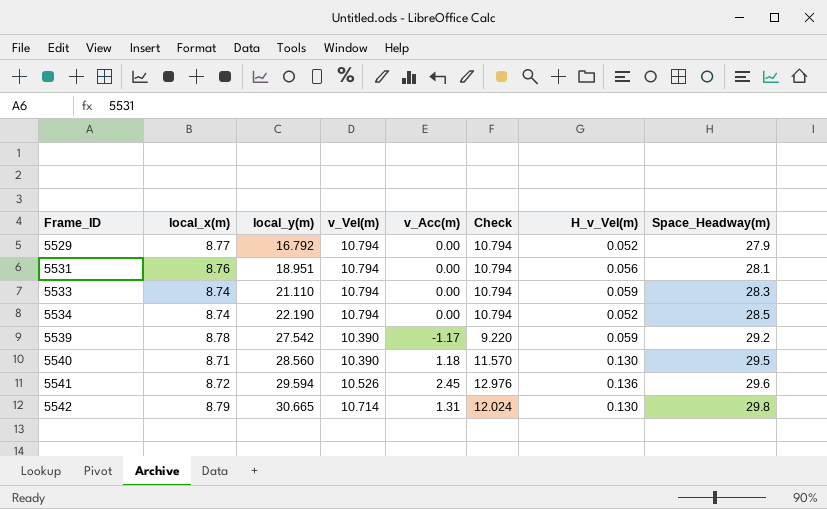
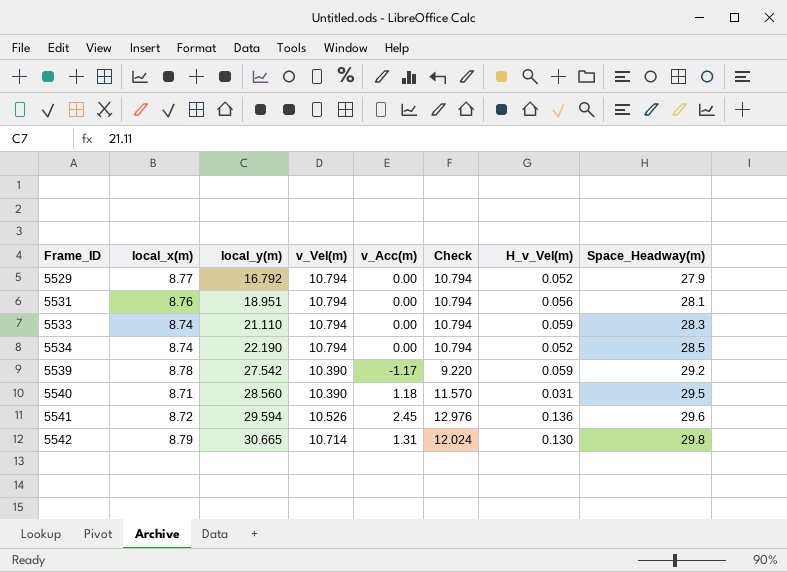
5540 | H_v_Vel(m): 0.130 -> 0.031

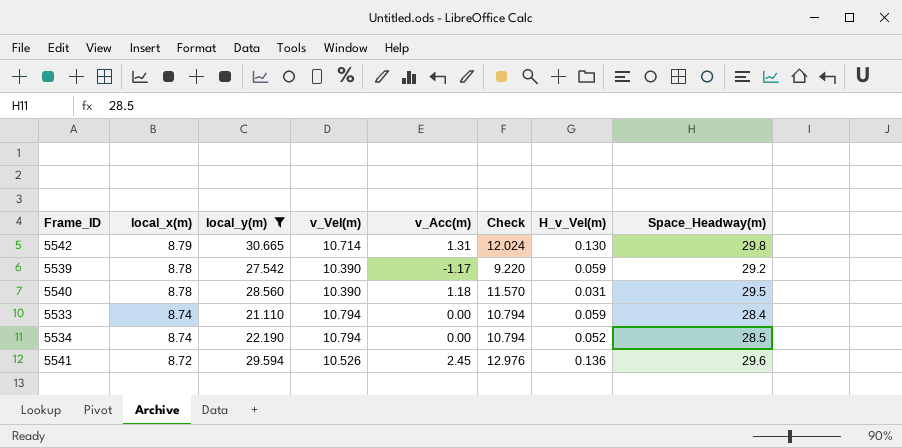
filter: none -> local_y(m) >= 21.110
row order: Frame_ID ascending -> local_x(m) descending
5540 | local_x(m): 8.71 -> 8.78
5533 | Space_Headway(m): 28.3 -> 28.4

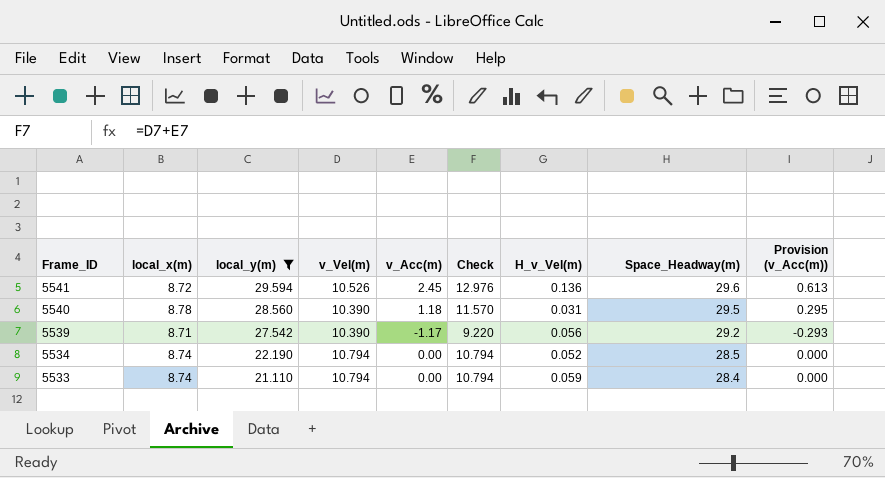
row order: local_x(m) descending -> Frame_ID descending
column Provision (v_Acc(m)) | formula: none -> [v_Acc(m)] * 0.25
row 5542: 8.79 | 30.665 | 10.714 | 1.31 | 12.024 | 0.130 | 29.8 -> none
5539 | local_x(m): 8.78 -> 8.71
5539 | H_v_Vel(m): 0.059 -> 0.056

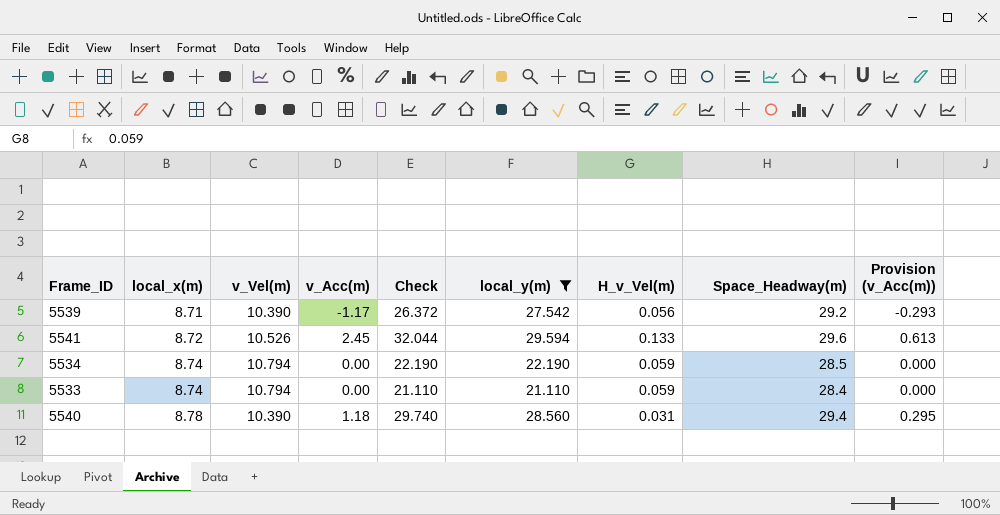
row order: Frame_ID descending -> local_x(m) ascending
column Check | formula: [v_Vel(m)] + [v_Acc(m)] -> [v_Acc(m)] + [local_y(m)]
column local_y(m) | position: 3 -> 6
5541 | H_v_Vel(m): 0.136 -> 0.133
5534 | H_v_Vel(m): 0.052 -> 0.059
5540 | Space_Headway(m): 29.5 -> 29.4

